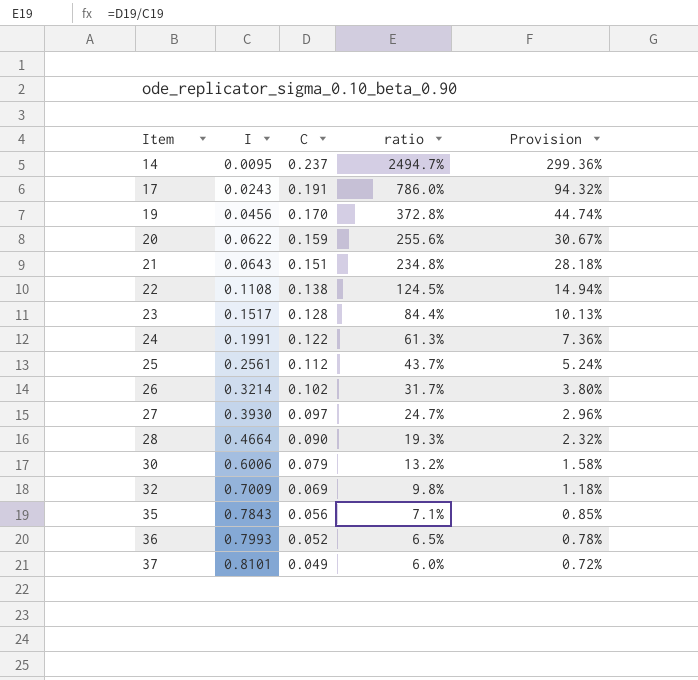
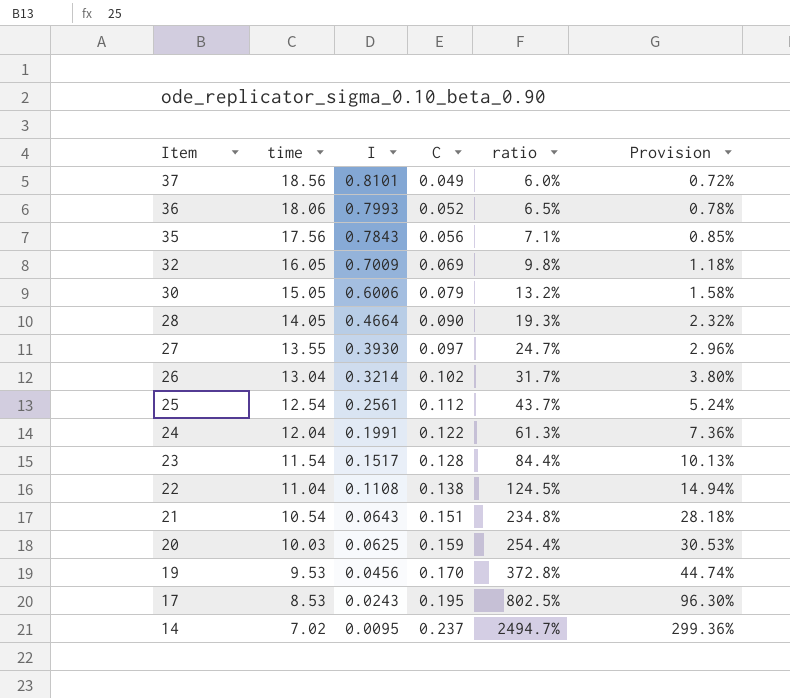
row order: Item ascending -> Item descending
column time | position: none -> 2
20 | I: 0.0622 -> 0.0625
20 | ratio: 255.6% -> 254.4%
20 | Provision: 30.67% -> 30.53%
17 | C: 0.191 -> 0.195
17 | ratio: 786.0% -> 802.5%
17 | Provision: 94.32% -> 96.30%

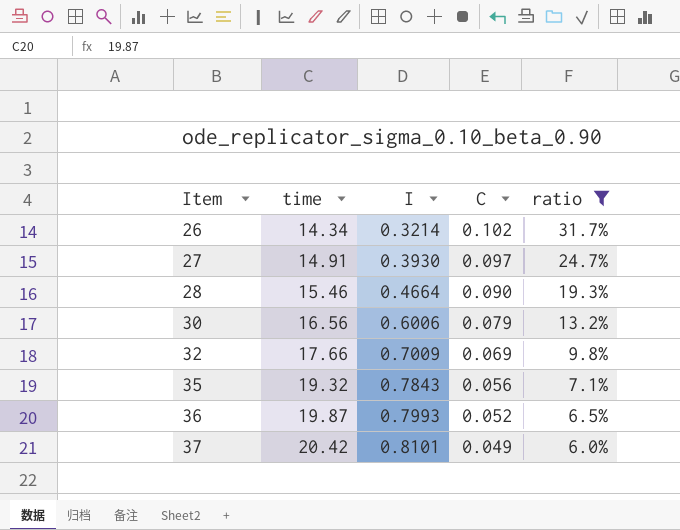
filter: none -> ratio <= 31.7%
row order: Item descending -> Item ascending
column Provision | formula: [ratio] * 0.12 -> none
26 | time: 13.04 -> 14.34
27 | time: 13.55 -> 14.91
28 | time: 14.05 -> 15.46
30 | time: 15.05 -> 16.56
32 | time: 16.05 -> 17.66
35 | time: 17.56 -> 19.32
36 | time: 18.06 -> 19.87
37 | time: 18.56 -> 20.42

